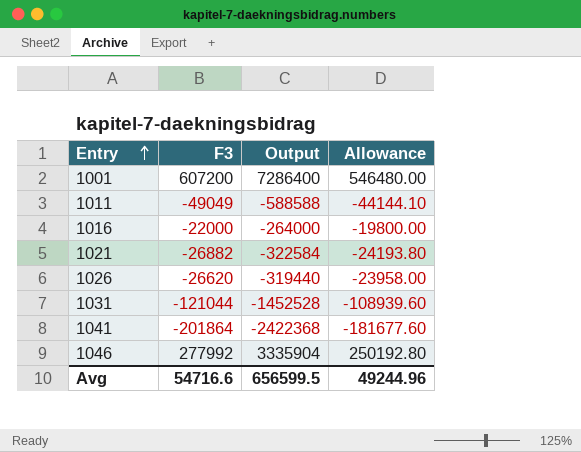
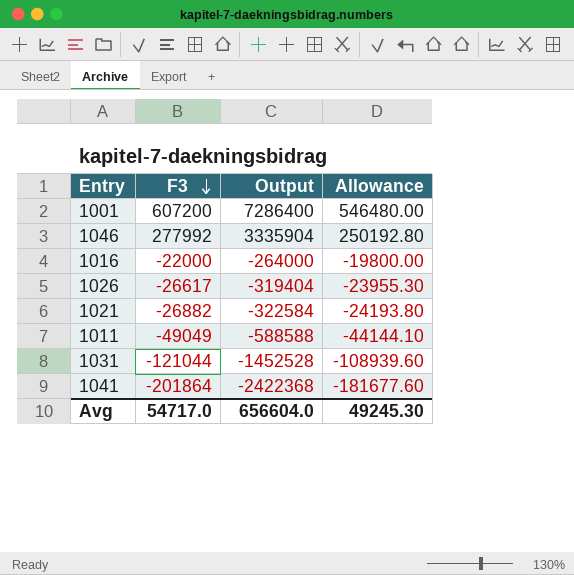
row order: Entry ascending -> F3 descending
1026 | F3: -26620 -> -26617
1026 | Output: -319440 -> -319404
1026 | Allowance: -23958.00 -> -23955.30
Avg | F3: 54716.6 -> 54717.0
Avg | Output: 656599.5 -> 656604.0
Avg | Allowance: 49244.96 -> 49245.30

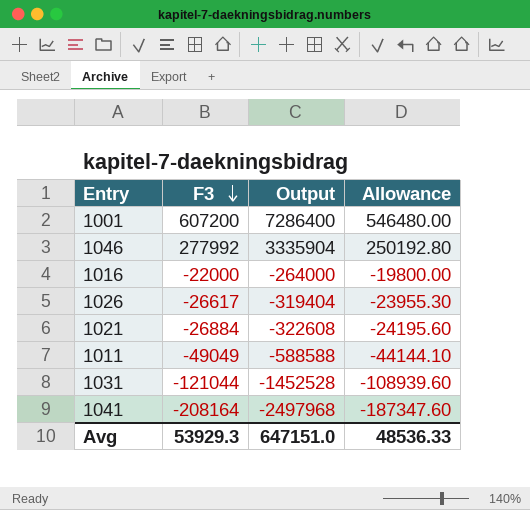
1021 | F3: -26882 -> -26884
1021 | Output: -322584 -> -322608
1021 | Allowance: -24193.80 -> -24195.60
1041 | F3: -201864 -> -208164
1041 | Output: -2422368 -> -2497968
1041 | Allowance: -181677.60 -> -187347.60
Avg | F3: 54717.0 -> 53929.3
Avg | Output: 656604.0 -> 647151.0
Avg | Allowance: 49245.30 -> 48536.33

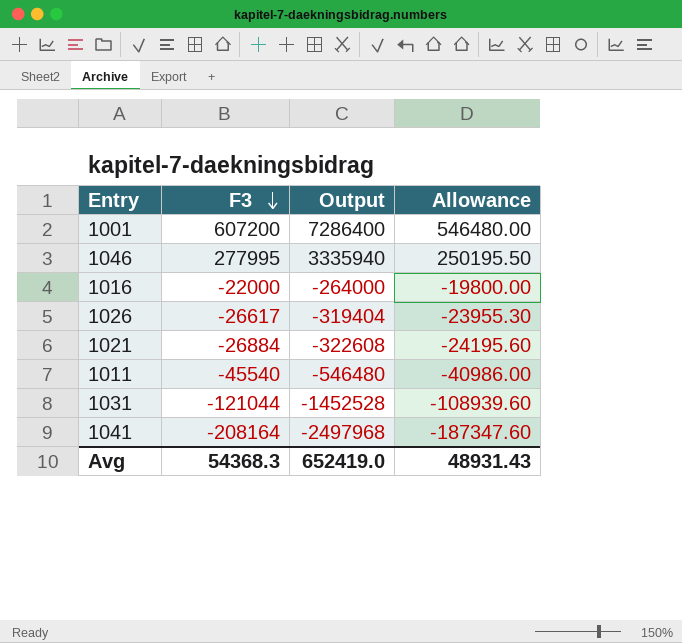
1046 | F3: 277992 -> 277995
1046 | Output: 3335904 -> 3335940
1046 | Allowance: 250192.80 -> 250195.50
1011 | F3: -49049 -> -45540
1011 | Output: -588588 -> -546480
1011 | Allowance: -44144.10 -> -40986.00
Avg | F3: 53929.3 -> 54368.3
Avg | Output: 647151.0 -> 652419.0
Avg | Allowance: 48536.33 -> 48931.43

